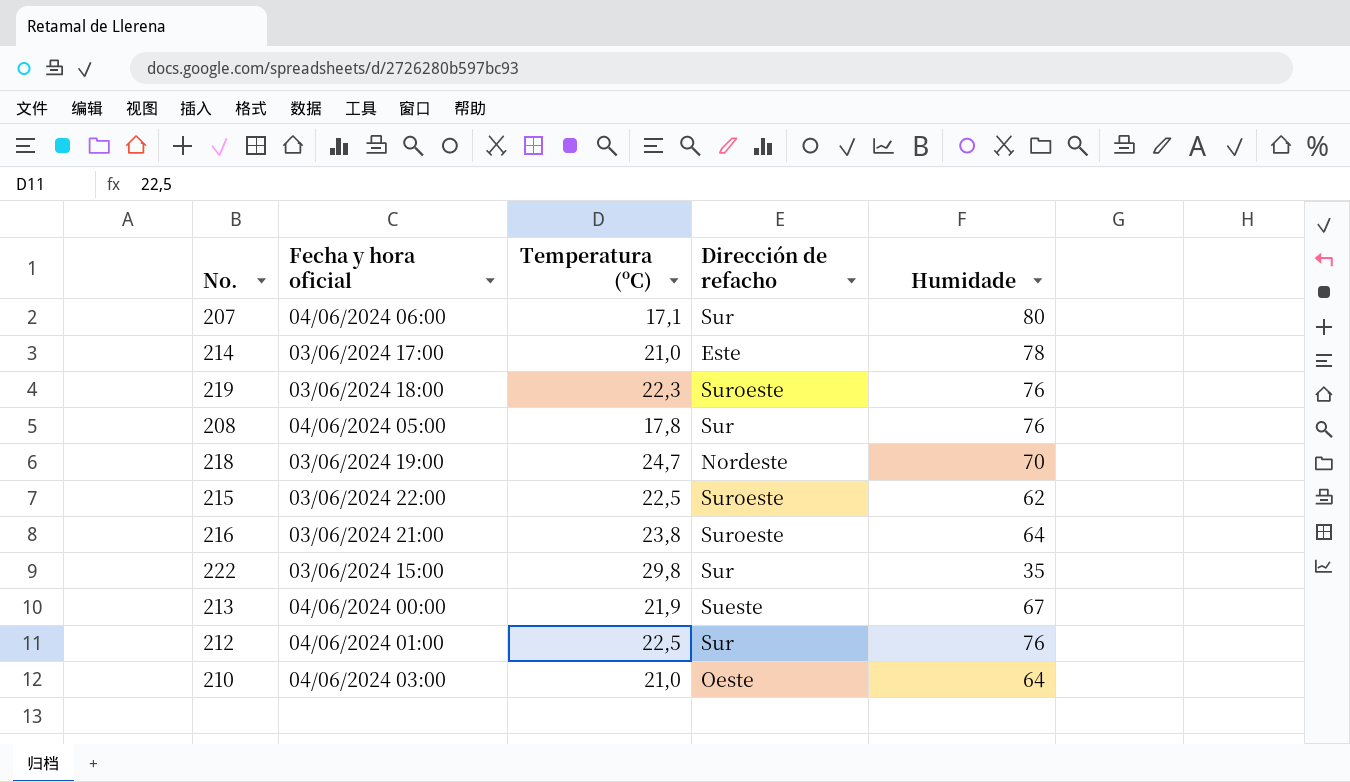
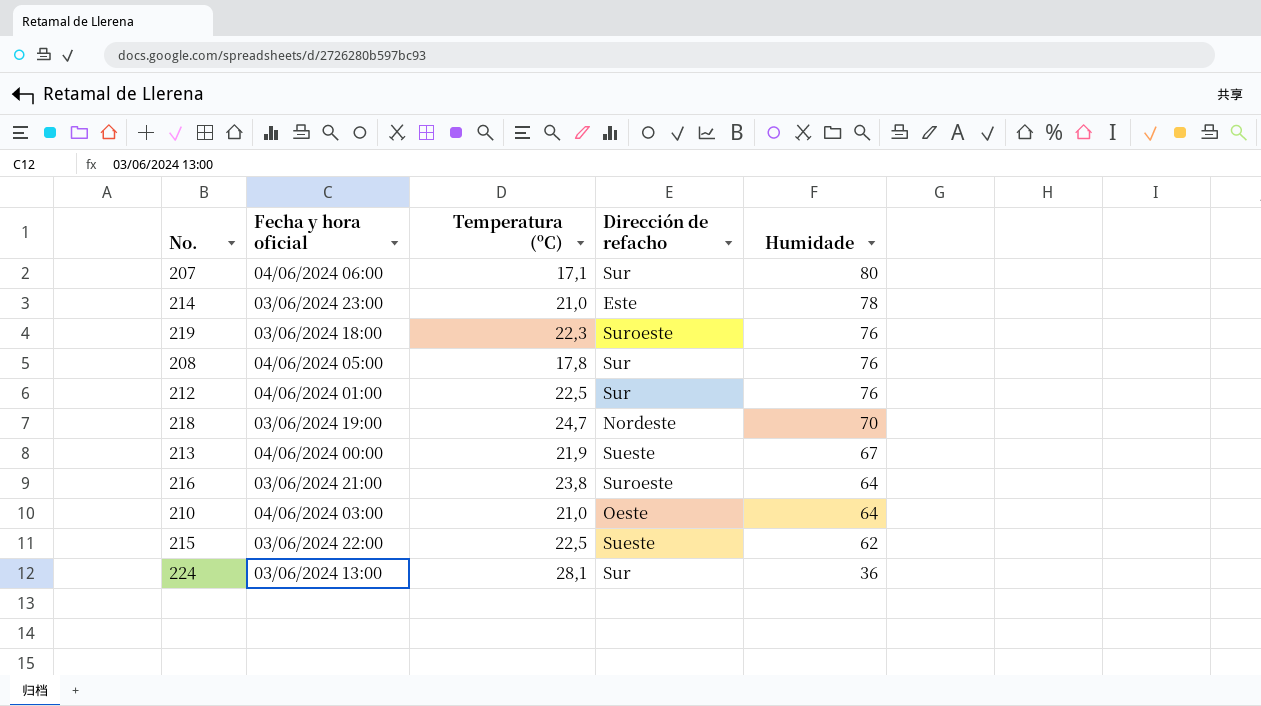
row order: none -> Humidade descending
row 222: 03/06/2024 15:00 | 29,8 | Sur | 35 -> none
214 | Fecha y hora oficial: 03/06/2024 17:00 -> 03/06/2024 23:00
215 | Dirección de refacho: Suroeste -> Sueste
row 224: none -> 03/06/2024 13:00 | 28,1 | Sur | 36

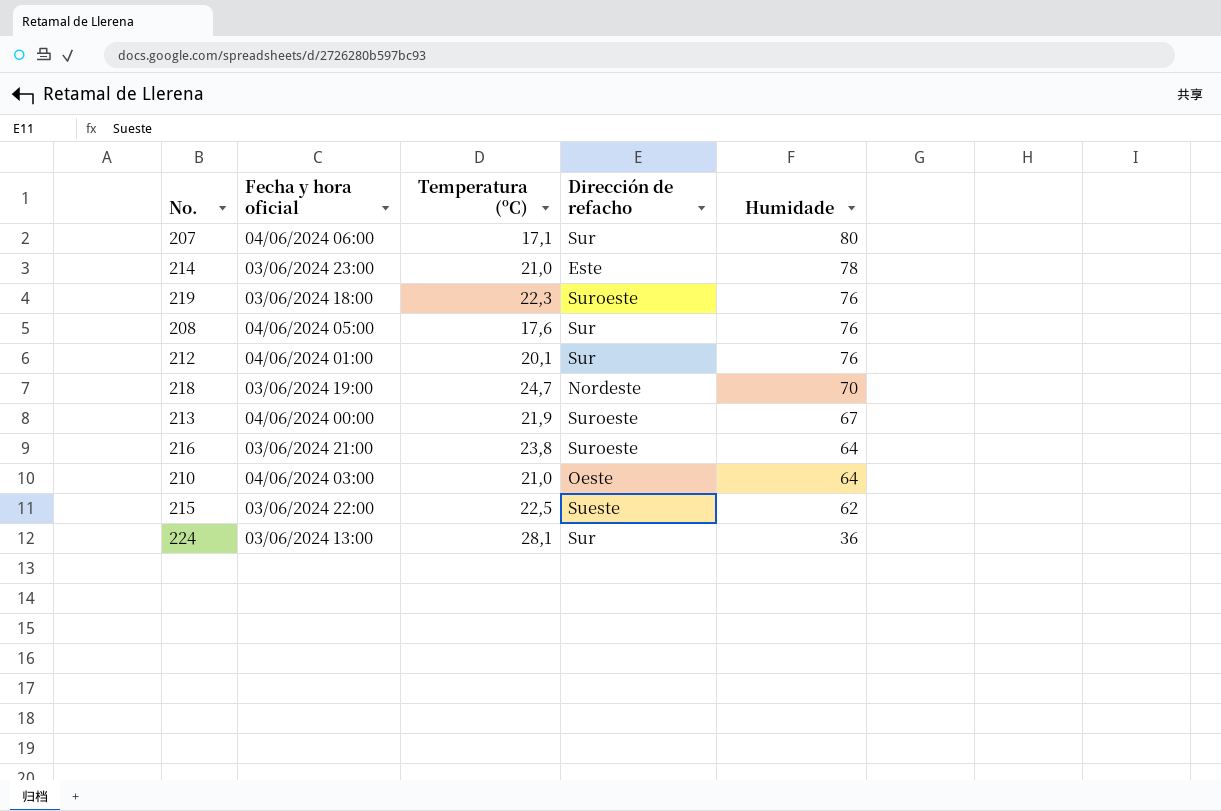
208 | Temperatura (ºC): 17,8 -> 17,6
212 | Temperatura (ºC): 22,5 -> 20,1
213 | Dirección de refacho: Sueste -> Suroeste

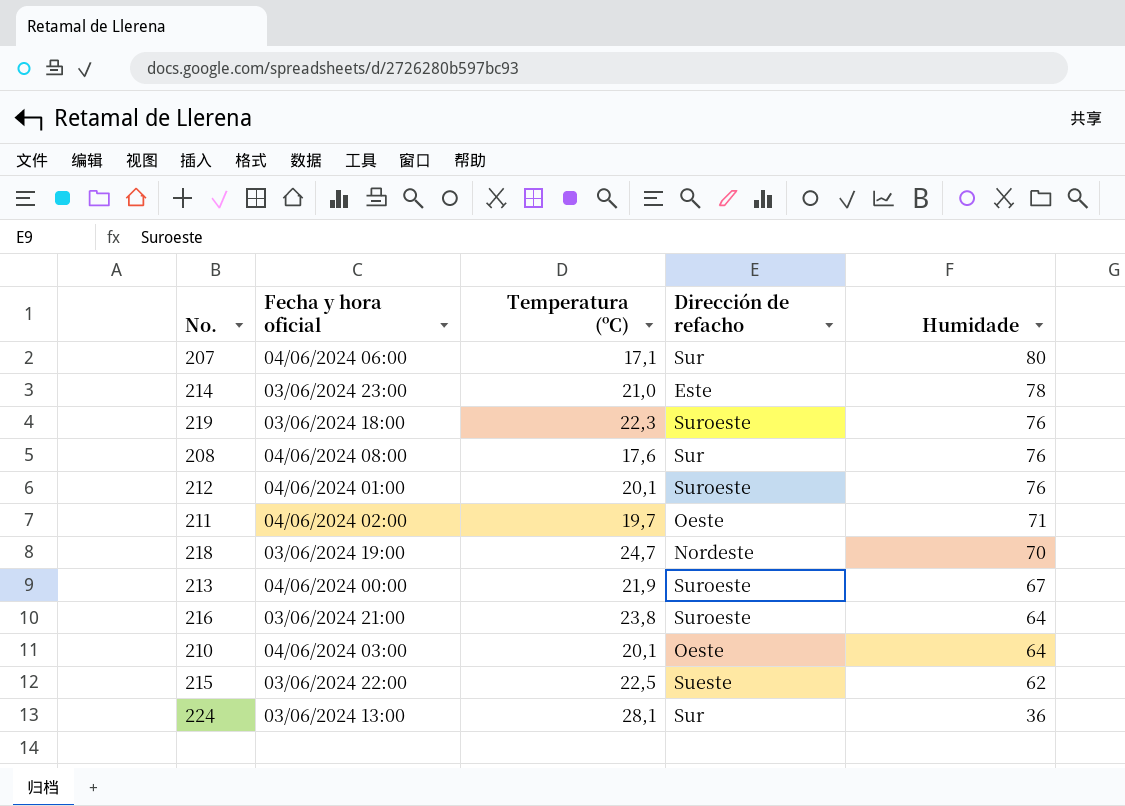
208 | Fecha y hora oficial: 04/06/2024 05:00 -> 04/06/2024 08:00
212 | Dirección de refacho: Sur -> Suroeste
row 211: none -> 04/06/2024 02:00 | 19,7 | Oeste | 71
210 | Temperatura (ºC): 21,0 -> 20,1

